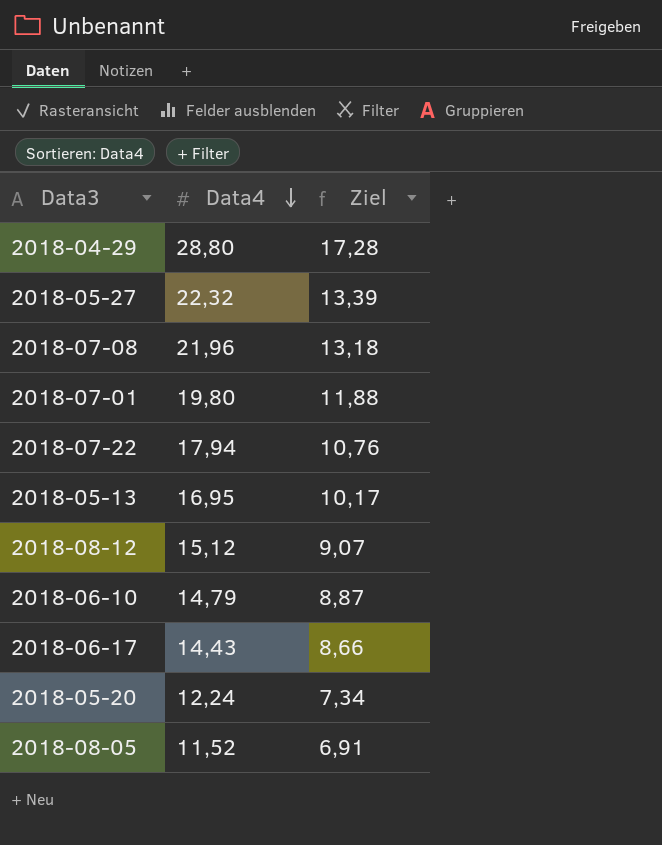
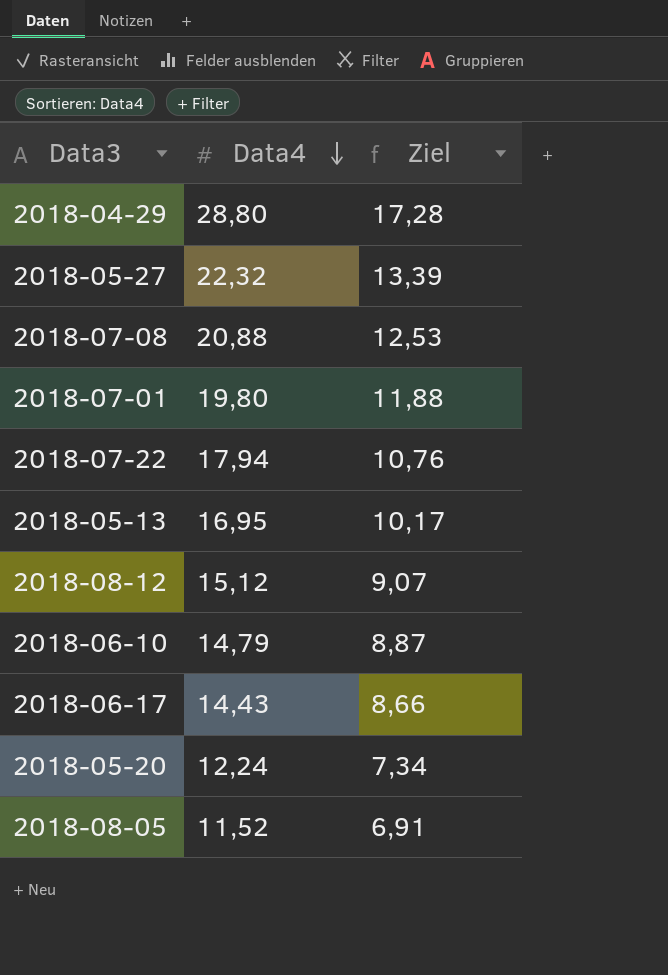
2018-07-08 | Data4: 21,96 -> 20,88
2018-07-08 | Ziel: 13,18 -> 12,53

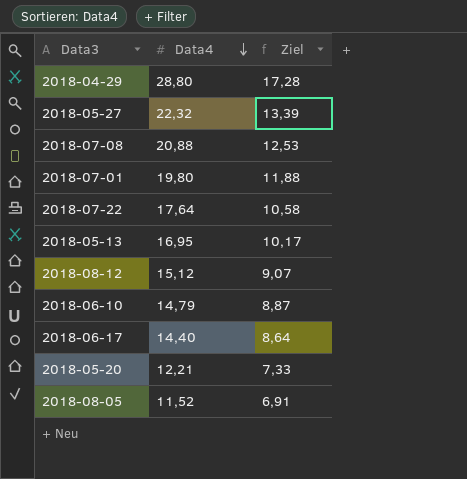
2018-07-22 | Data4: 17,94 -> 17,64
2018-07-22 | Ziel: 10,76 -> 10,58
2018-06-17 | Data4: 14,43 -> 14,40
2018-06-17 | Ziel: 8,66 -> 8,64
2018-05-20 | Data4: 12,24 -> 12,21
2018-05-20 | Ziel: 7,34 -> 7,33

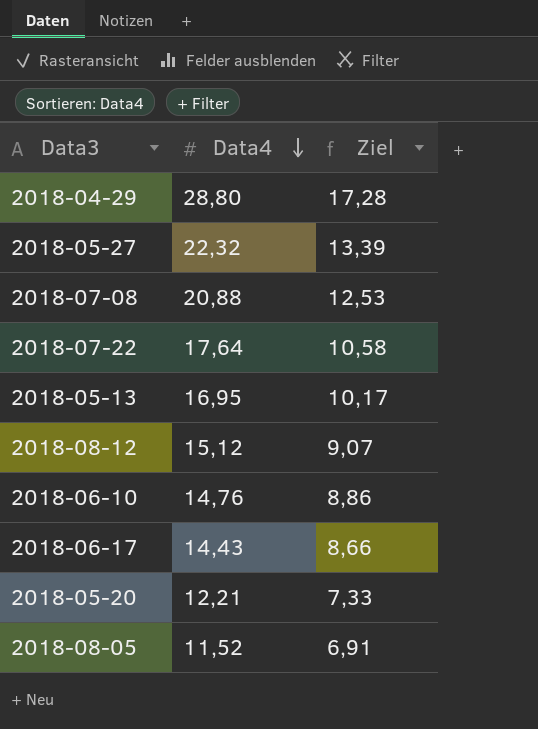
row 2018-07-01: 19,80 | 11,88 -> none
2018-06-10 | Data4: 14,79 -> 14,76
2018-06-10 | Ziel: 8,87 -> 8,86
2018-06-17 | Data4: 14,40 -> 14,43
2018-06-17 | Ziel: 8,64 -> 8,66

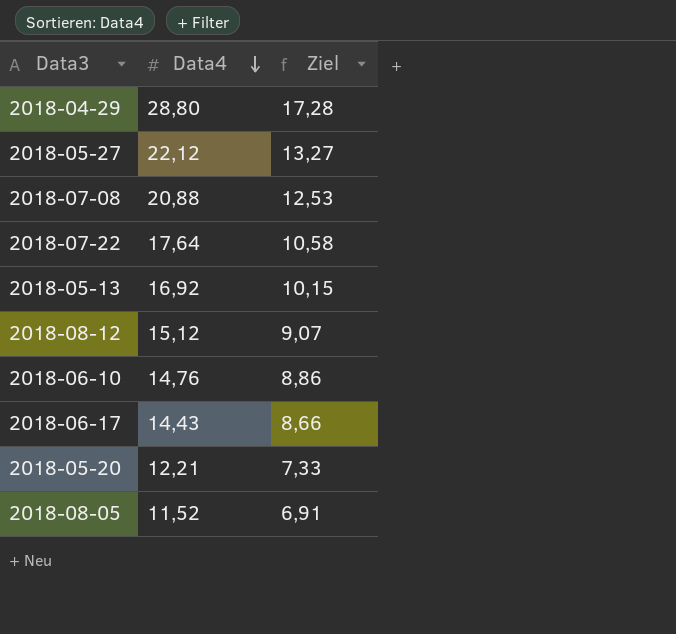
2018-05-27 | Data4: 22,32 -> 22,12
2018-05-27 | Ziel: 13,39 -> 13,27
2018-05-13 | Data4: 16,95 -> 16,92
2018-05-13 | Ziel: 10,17 -> 10,15

